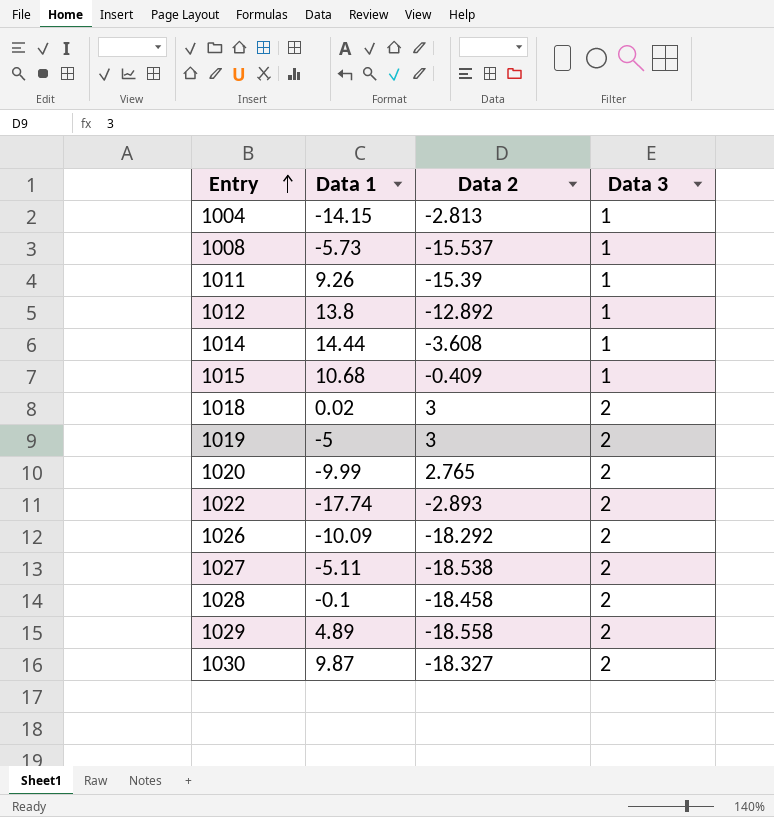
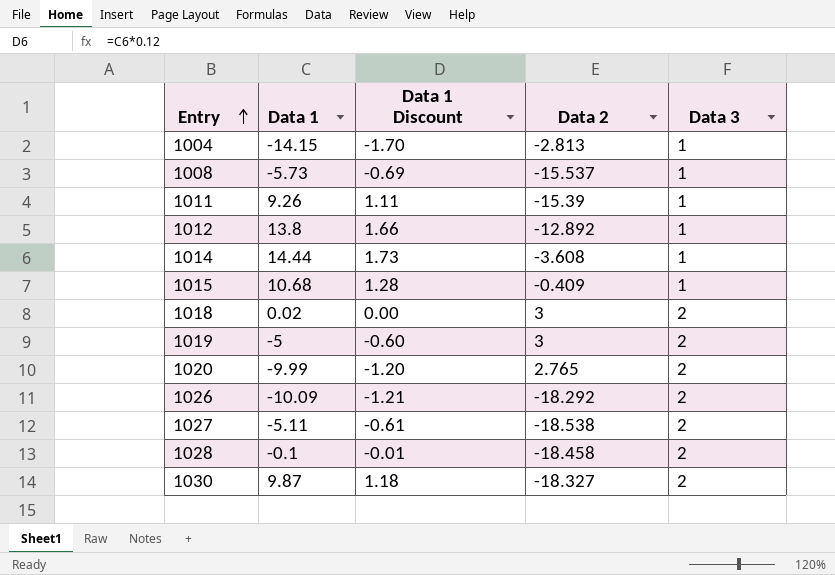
column Data 1 Discount | formula: none -> [Data 1] * 0.12
row 1022: -17.74 | -2.893 | 2 -> none
row 1029: 4.89 | -18.558 | 2 -> none

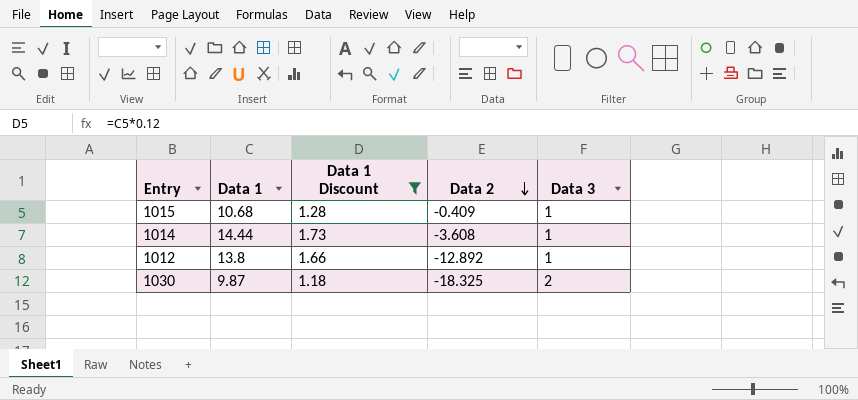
filter: none -> Data 1 Discount >= 1.18
row order: Entry ascending -> Data 2 descending
1030 | Data 2: -18.327 -> -18.325

